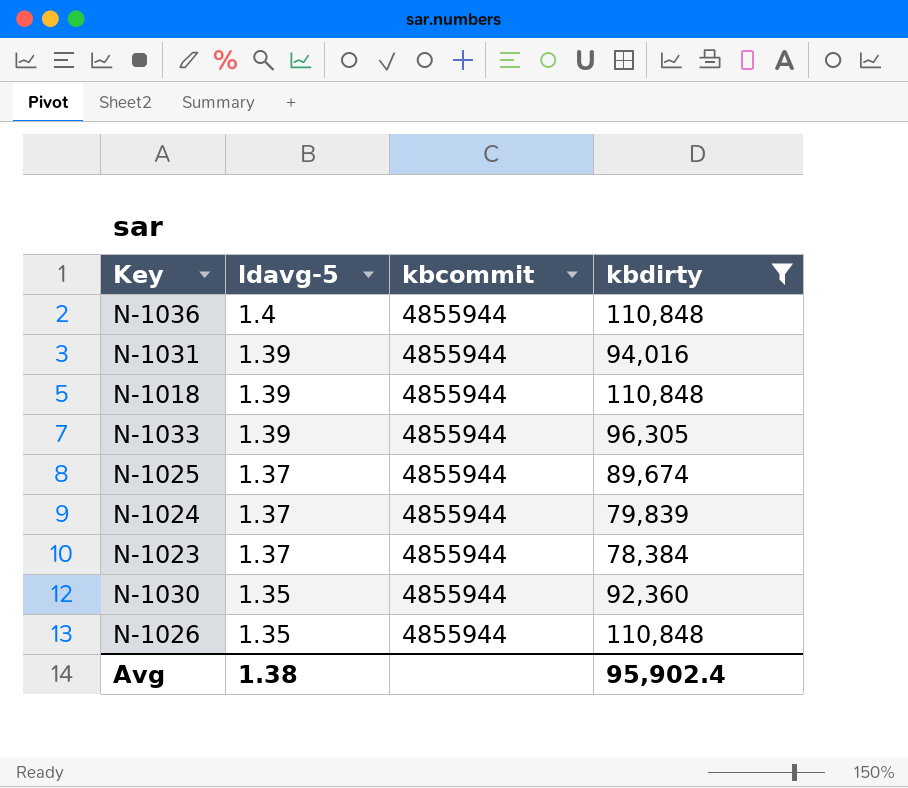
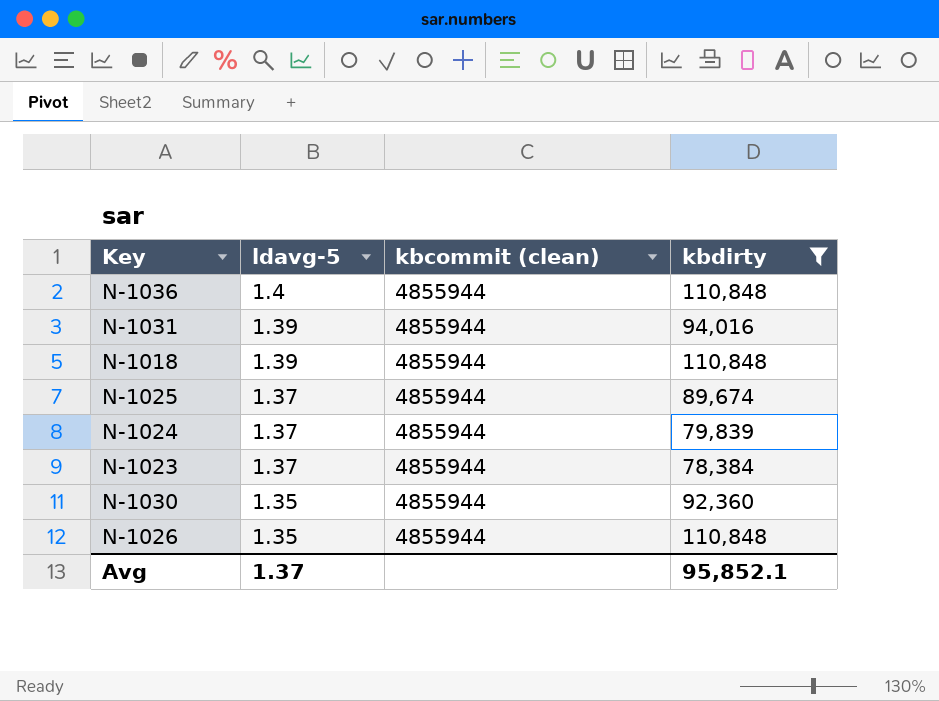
column name: kbcommit -> kbcommit (clean)
row N-1033: 1.39 | 4855944 | 96,305 -> none
Avg | ldavg-5: 1.38 -> 1.37
Avg | kbdirty: 95,902.4 -> 95,852.1

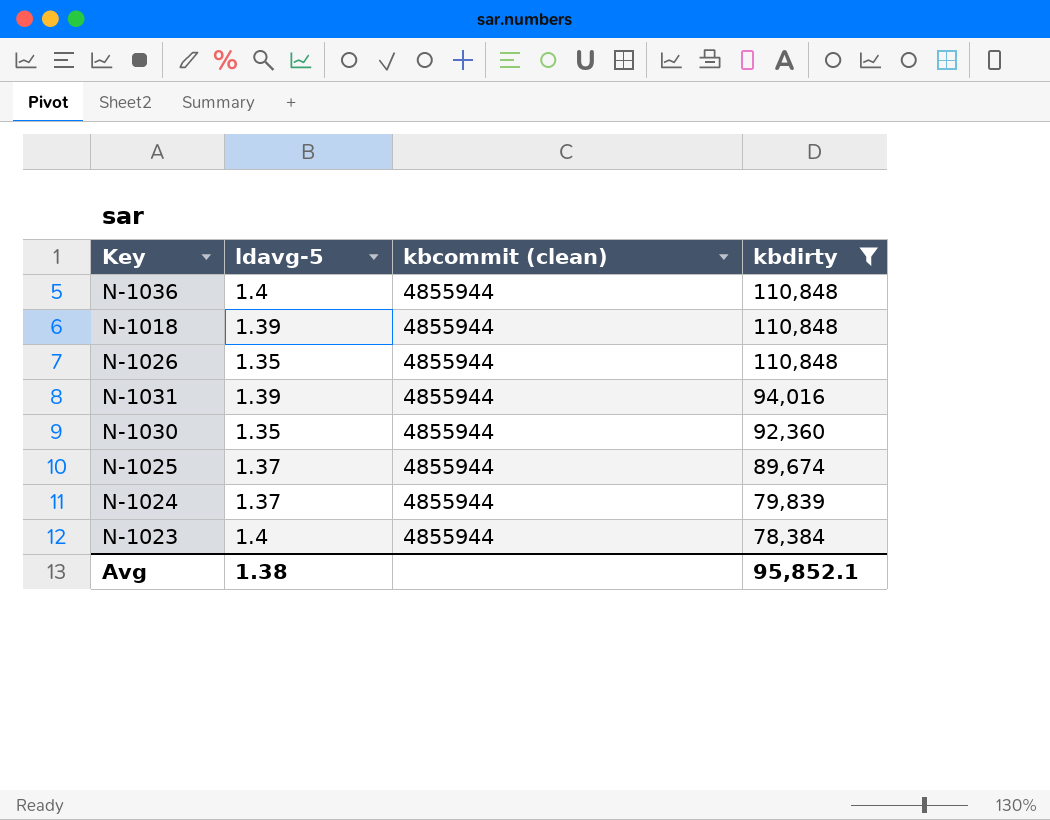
row order: ldavg-5 descending -> kbdirty descending
N-1023 | ldavg-5: 1.37 -> 1.4
Avg | ldavg-5: 1.37 -> 1.38

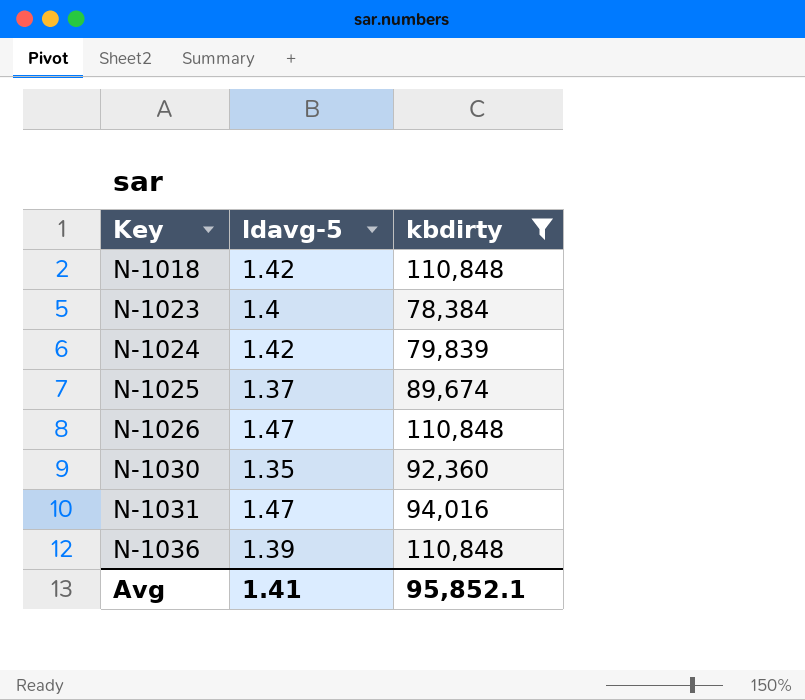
row order: kbdirty descending -> Key ascending
column kbcommit (clean) | position: 3 -> none
N-1018 | ldavg-5: 1.39 -> 1.42
N-1024 | ldavg-5: 1.37 -> 1.42
N-1026 | ldavg-5: 1.35 -> 1.47
N-1031 | ldavg-5: 1.39 -> 1.47
N-1036 | ldavg-5: 1.4 -> 1.39
Avg | ldavg-5: 1.38 -> 1.41

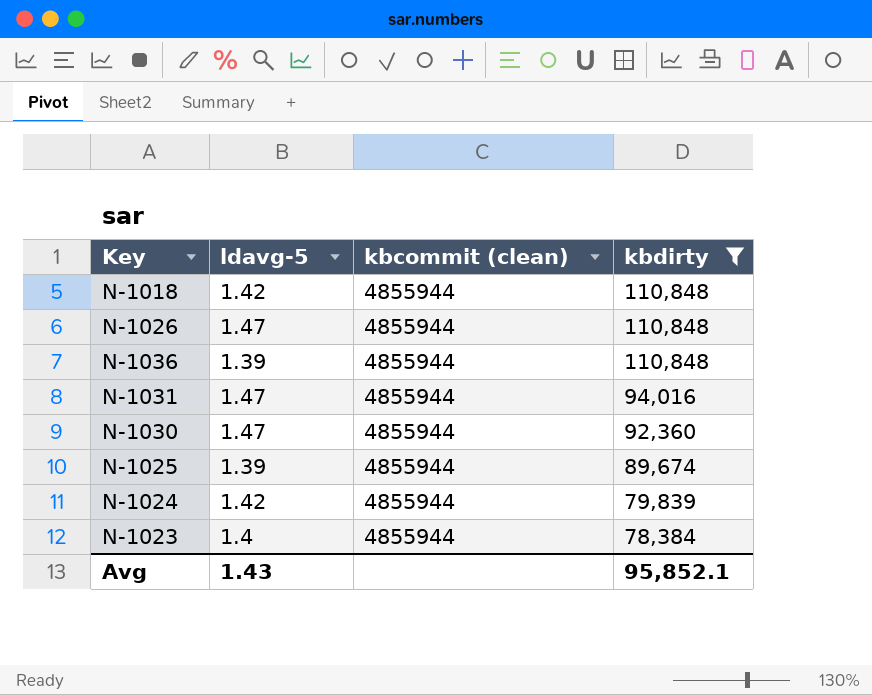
row order: Key ascending -> kbdirty descending
column kbcommit (clean) | position: none -> 3
N-1030 | ldavg-5: 1.35 -> 1.47
N-1025 | ldavg-5: 1.37 -> 1.39
Avg | ldavg-5: 1.41 -> 1.43

